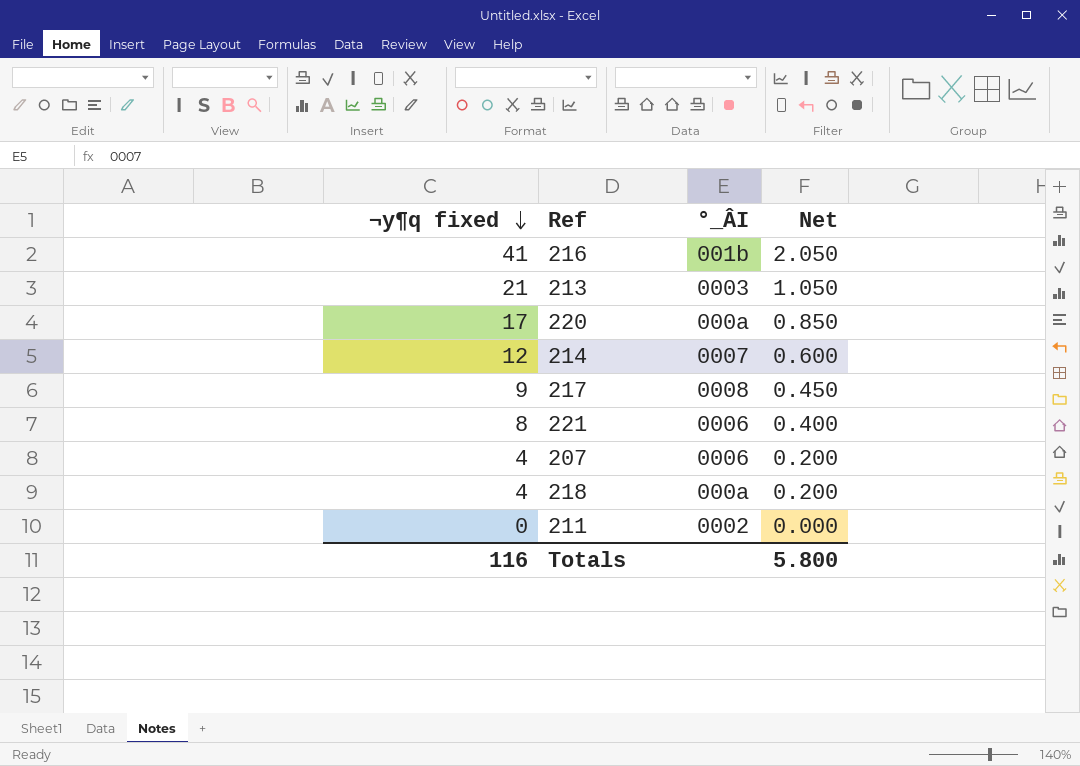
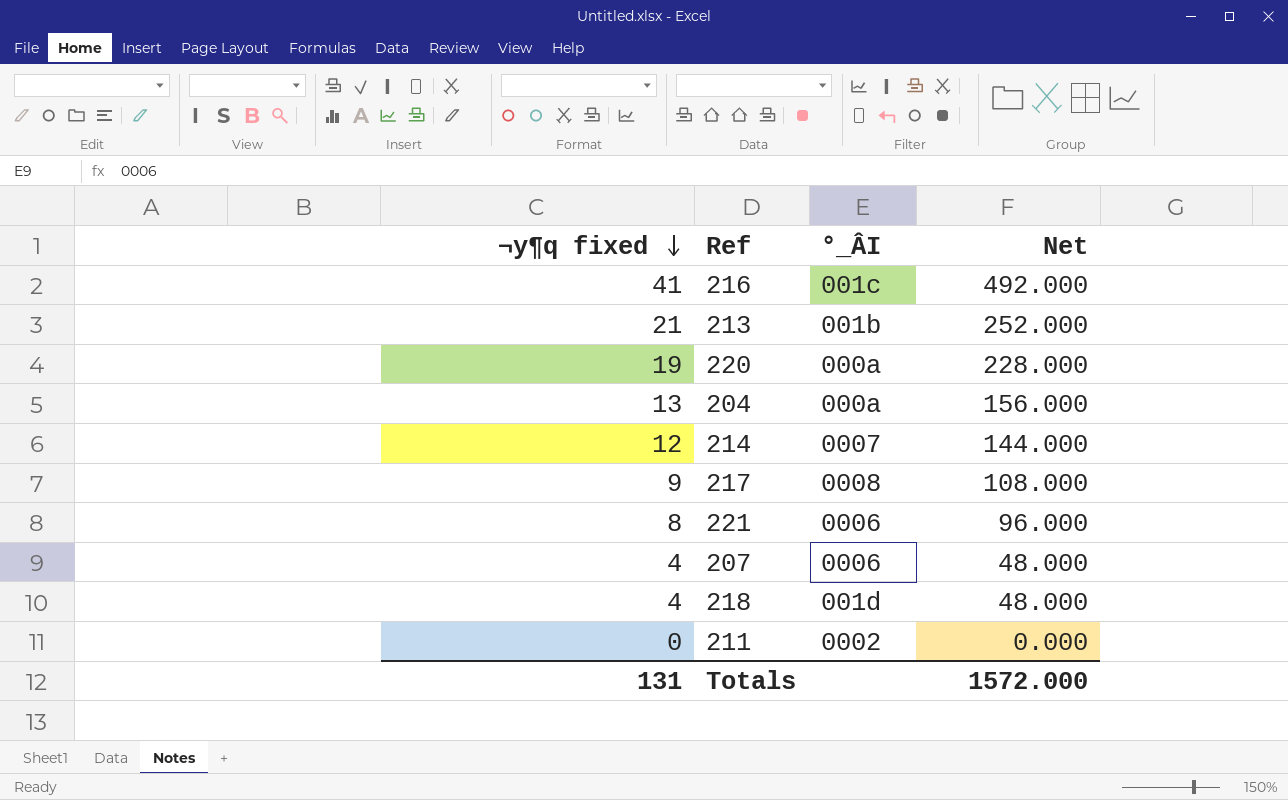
column Net | formula: [¬y¶q fixed] * 0.05 -> [¬y¶q fixed] * 12
216 | °_ÂI: 001b -> 001c
213 | °_ÂI: 0003 -> 001b
220 | ¬y¶q fixed: 17 -> 19
row 204: none -> 13 | 000a | 156.000
218 | °_ÂI: 000a -> 001d
Totals | ¬y¶q fixed: 116 -> 131
Totals | Net: 5.800 -> 1572.000

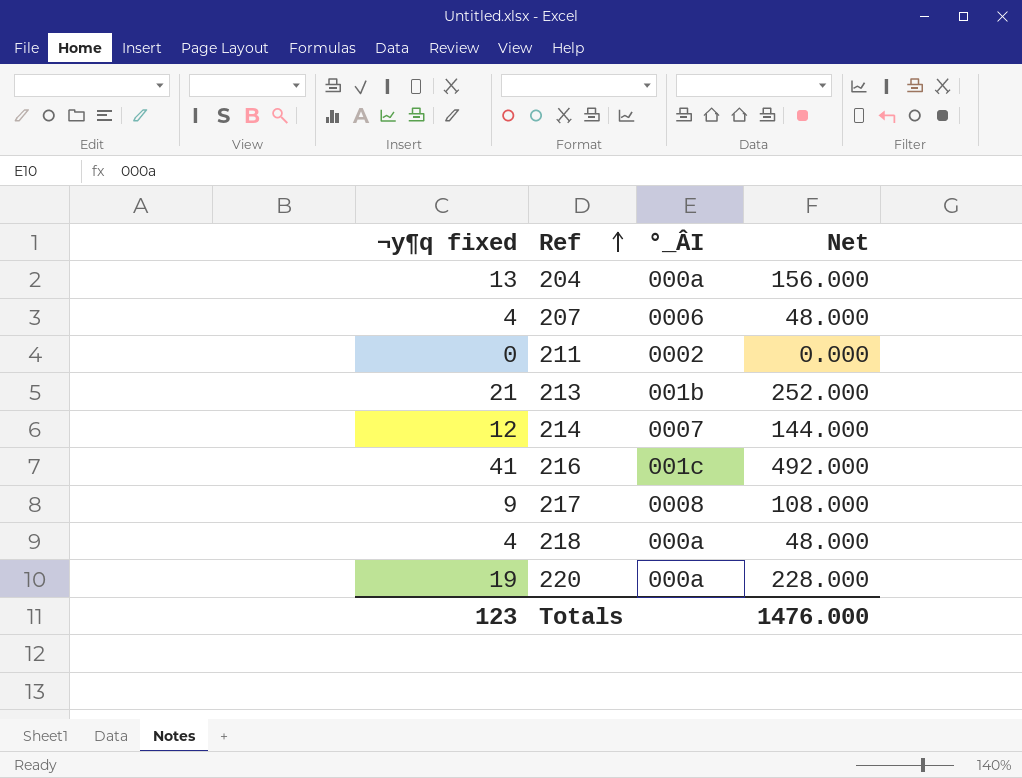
row order: ¬y¶q fixed descending -> Ref ascending
row 221: 8 | 0006 | 96.000 -> none
218 | °_ÂI: 001d -> 000a
Totals | ¬y¶q fixed: 131 -> 123
Totals | Net: 1572.000 -> 1476.000

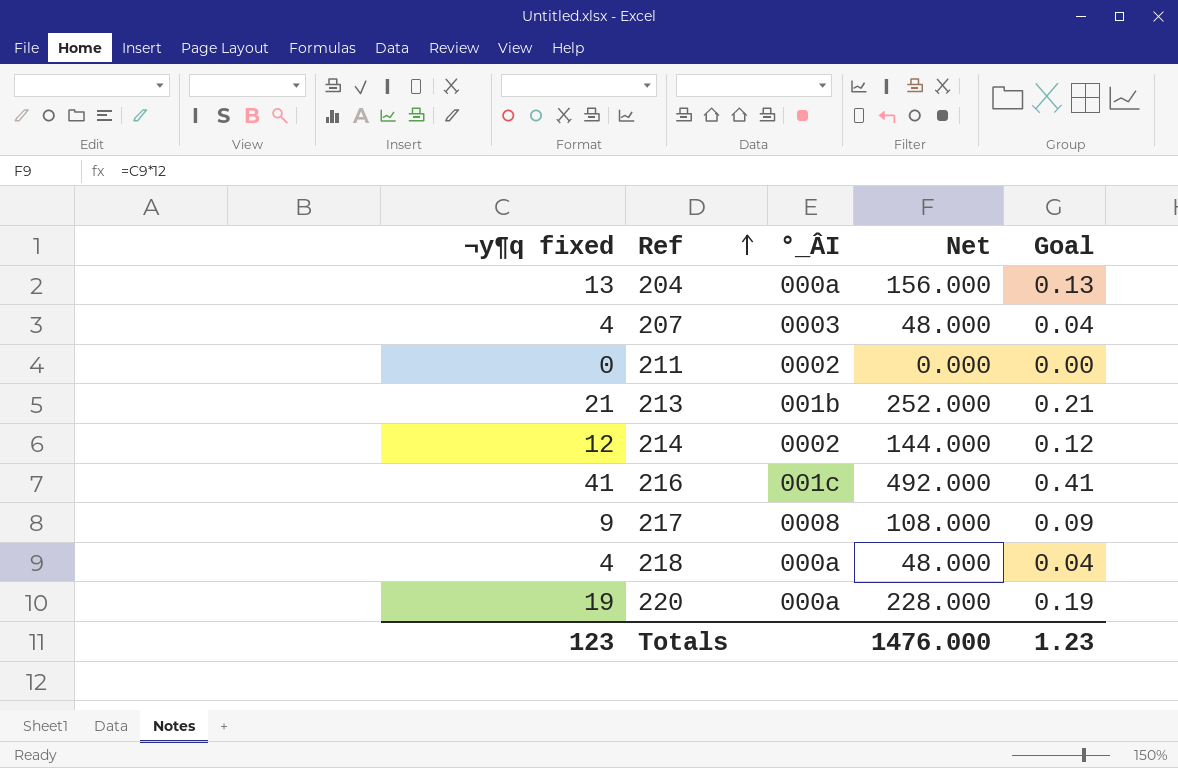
column Goal | formula: none -> [¬y¶q fixed] * 0.01
207 | °_ÂI: 0006 -> 0003
214 | °_ÂI: 0007 -> 0002

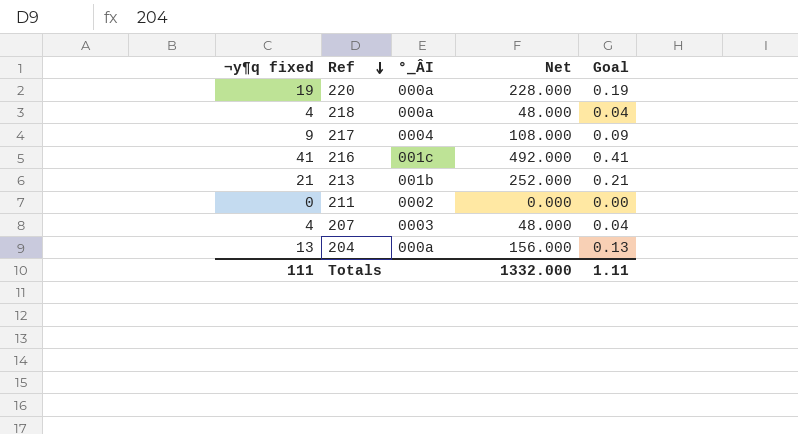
row order: Ref ascending -> Ref descending
row 214: 12 | 0002 | 144.000 | 0.12 -> none
217 | °_ÂI: 0008 -> 0004
Totals | ¬y¶q fixed: 123 -> 111
Totals | Net: 1476.000 -> 1332.000
Totals | Goal: 1.23 -> 1.11

